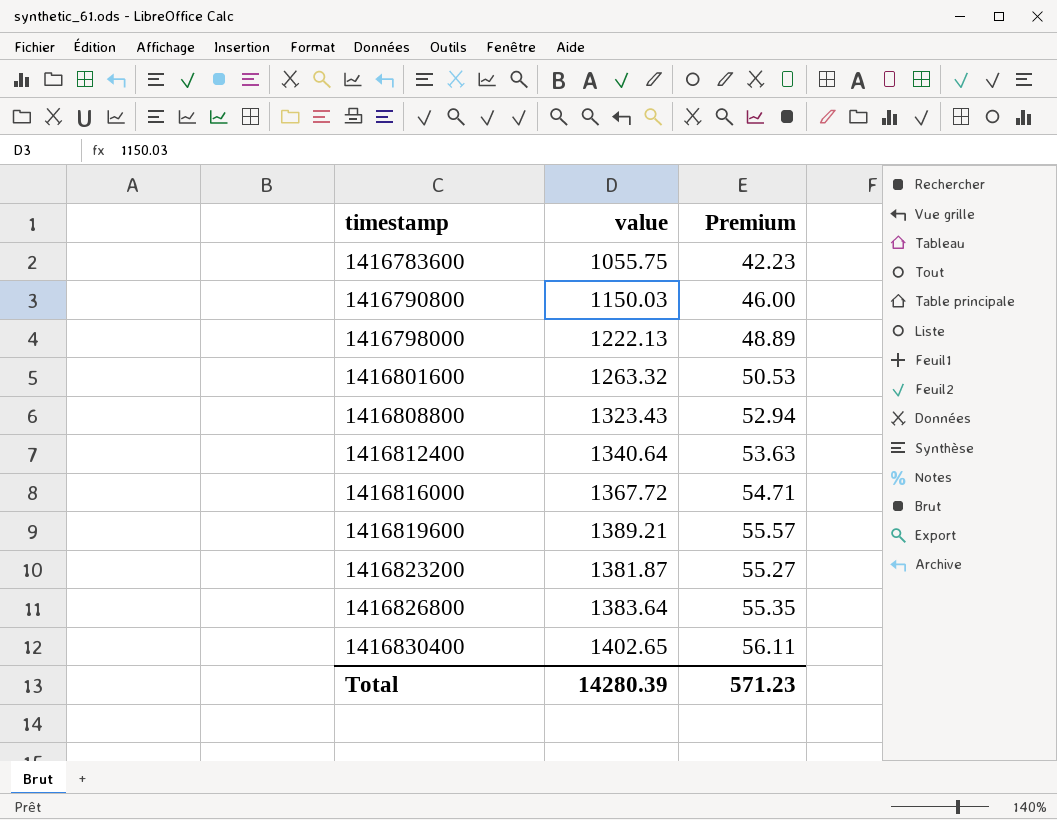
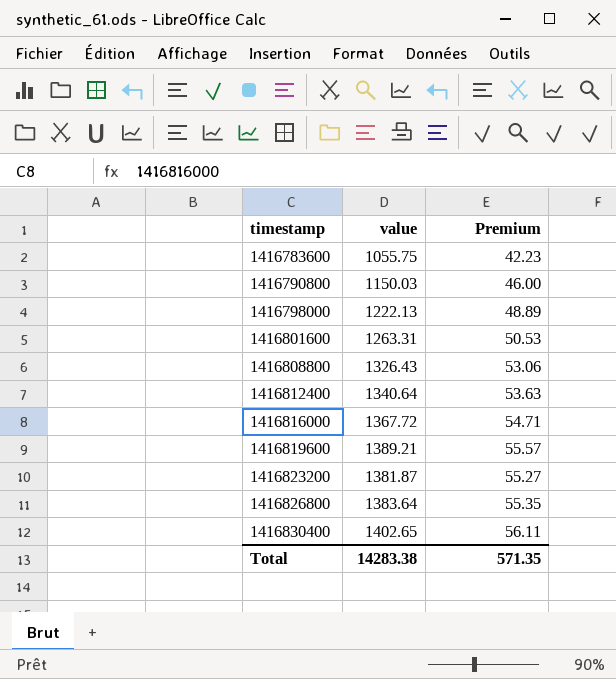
1416801600 | value: 1263.32 -> 1263.31
1416808800 | value: 1323.43 -> 1326.43
1416808800 | Premium: 52.94 -> 53.06
Total | value: 14280.39 -> 14283.38
Total | Premium: 571.23 -> 571.35

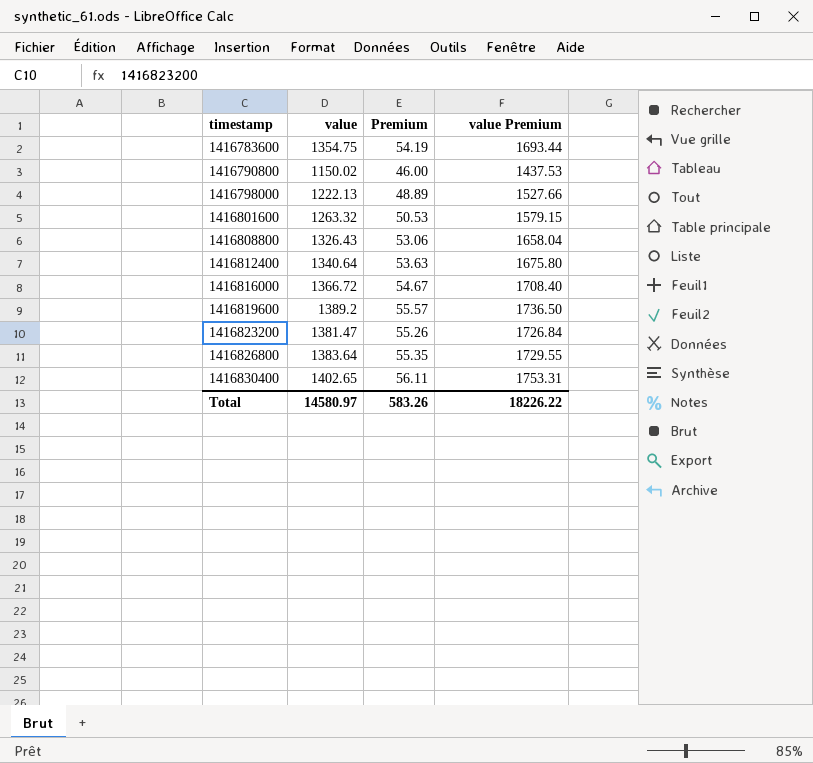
column value Premium | formula: none -> [value] * 1.25
1416783600 | value: 1055.75 -> 1354.75
1416783600 | Premium: 42.23 -> 54.19
1416790800 | value: 1150.03 -> 1150.02
1416801600 | value: 1263.31 -> 1263.32
1416816000 | value: 1367.72 -> 1366.72
1416816000 | Premium: 54.71 -> 54.67
1416819600 | value: 1389.21 -> 1389.2
1416823200 | value: 1381.87 -> 1381.47
1416823200 | Premium: 55.27 -> 55.26
Total | value: 14283.38 -> 14580.97
Total | Premium: 571.35 -> 583.26

